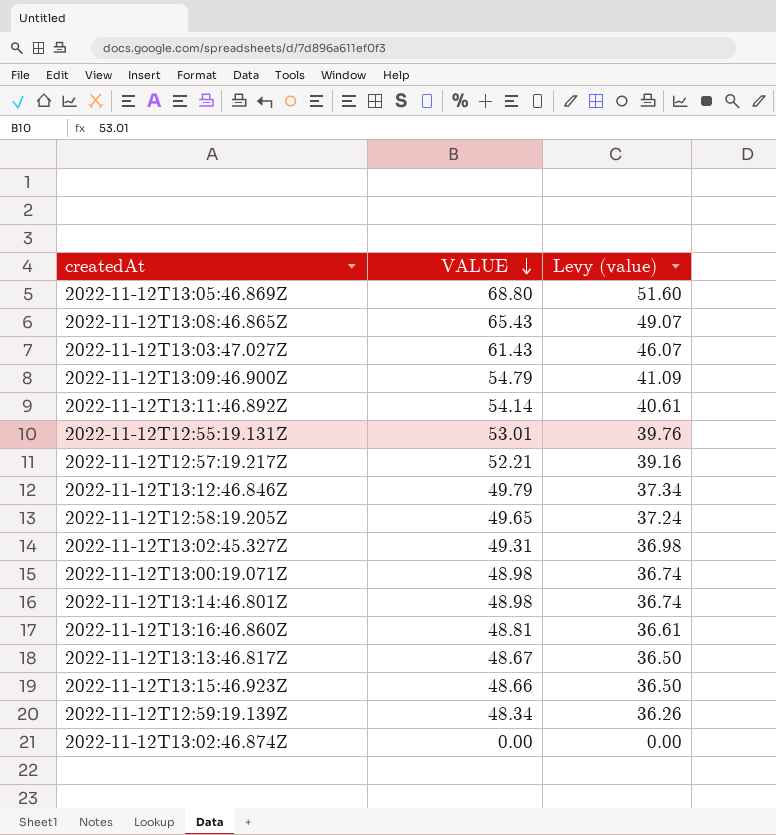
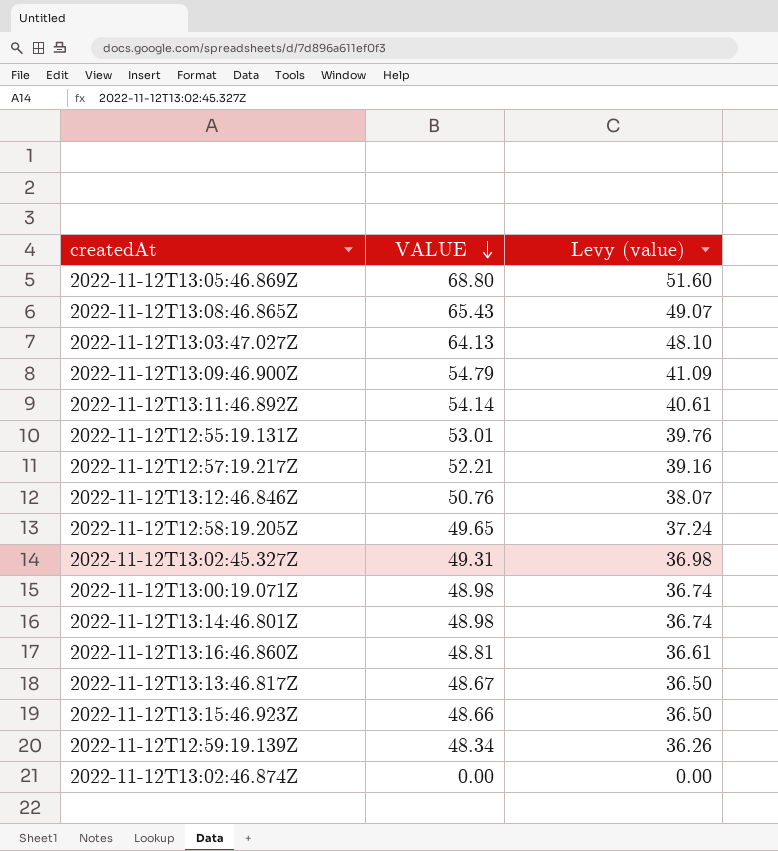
2022-11-12T13:03:47.027Z | VALUE: 61.43 -> 64.13
2022-11-12T13:03:47.027Z | Levy (value): 46.07 -> 48.10
2022-11-12T13:12:46.846Z | VALUE: 49.79 -> 50.76
2022-11-12T13:12:46.846Z | Levy (value): 37.34 -> 38.07

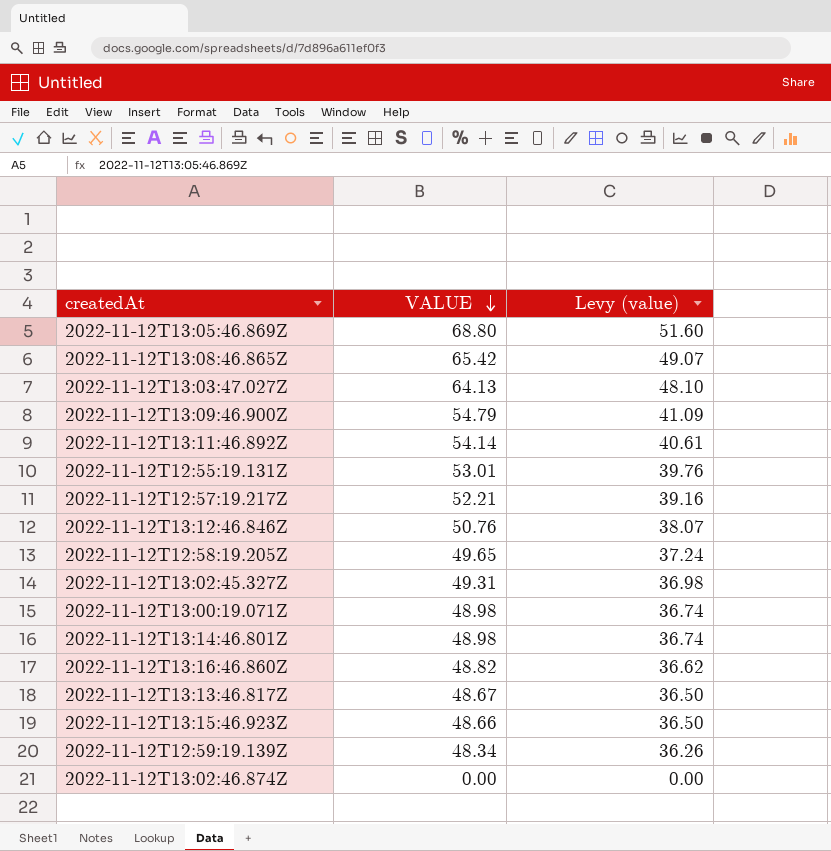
2022-11-12T13:08:46.865Z | VALUE: 65.43 -> 65.42
2022-11-12T13:16:46.860Z | VALUE: 48.81 -> 48.82
2022-11-12T13:16:46.860Z | Levy (value): 36.61 -> 36.62

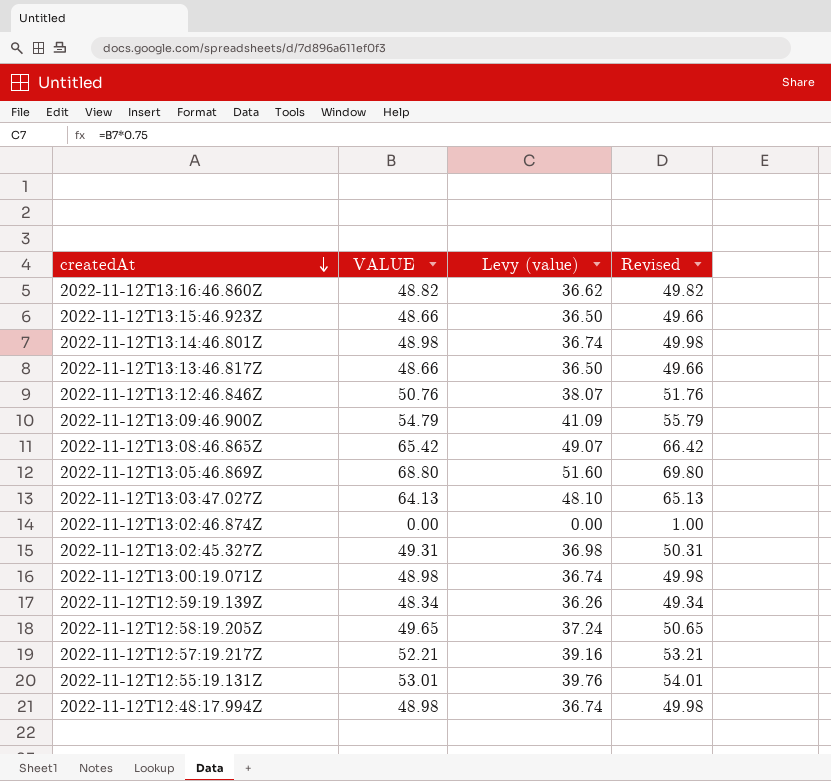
row order: VALUE descending -> createdAt descending
column Revised | formula: none -> [VALUE] + 1
row 2022-11-12T13:11:46.892Z: 54.14 | 40.61 -> none
2022-11-12T13:13:46.817Z | VALUE: 48.67 -> 48.66
row 2022-11-12T12:48:17.994Z: none -> 48.98 | 36.74 | 49.98

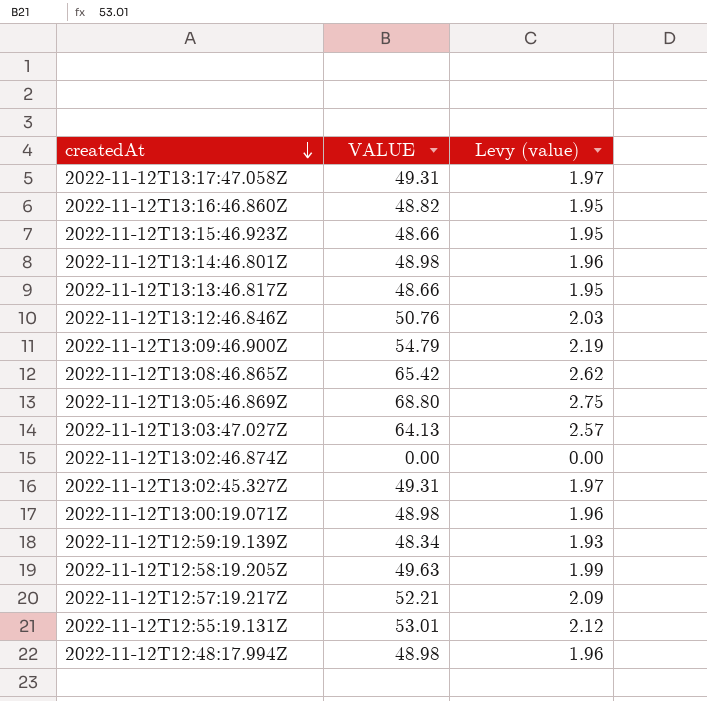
column Revised | formula: [VALUE] + 1 -> none
column Levy (value) | formula: [VALUE] * 0.75 -> [VALUE] * 0.04
row 2022-11-12T13:17:47.058Z: none -> 49.31 | 1.97
2022-11-12T12:58:19.205Z | VALUE: 49.65 -> 49.63

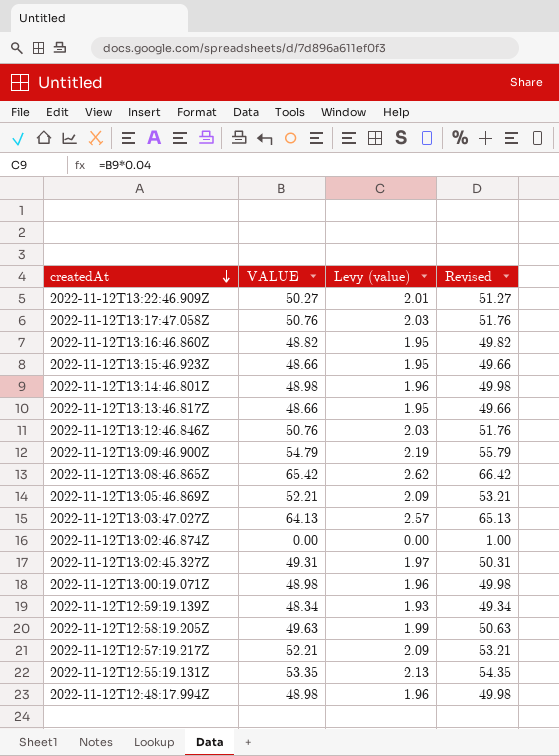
column Revised | formula: none -> [VALUE] + 1
row 2022-11-12T13:22:46.909Z: none -> 50.27 | 2.01 | 51.27
2022-11-12T13:17:47.058Z | VALUE: 49.31 -> 50.76
2022-11-12T13:17:47.058Z | Levy (value): 1.97 -> 2.03
2022-11-12T13:05:46.869Z | VALUE: 68.80 -> 52.21
2022-11-12T13:05:46.869Z | Levy (value): 2.75 -> 2.09
2022-11-12T12:55:19.131Z | VALUE: 53.01 -> 53.35
2022-11-12T12:55:19.131Z | Levy (value): 2.12 -> 2.13

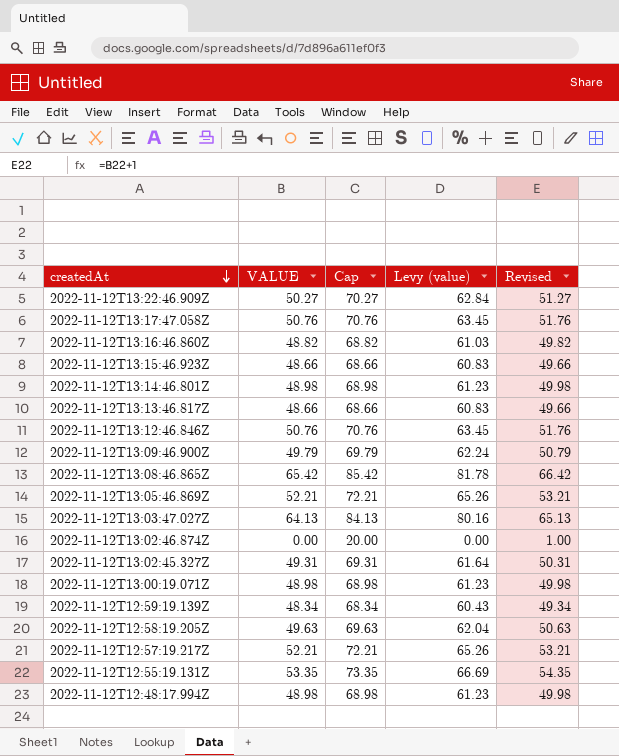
column Cap | formula: none -> [VALUE] + 20
column Levy (value) | formula: [VALUE] * 0.04 -> [VALUE] * 1.25
2022-11-12T13:09:46.900Z | VALUE: 54.79 -> 49.79
2022-11-12T13:09:46.900Z | Revised: 55.79 -> 50.79

